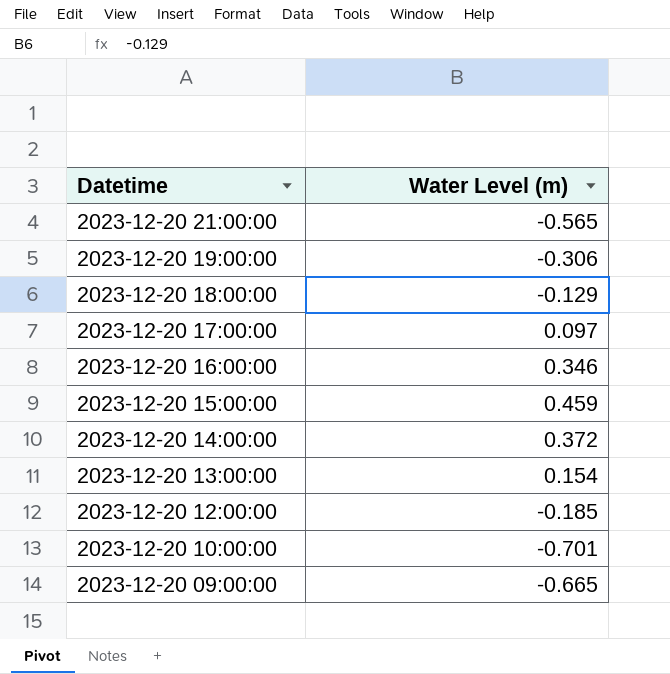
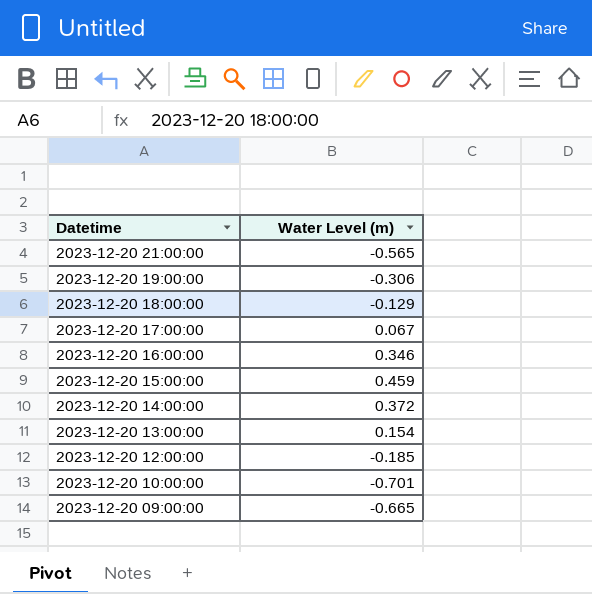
2023-12-20 17:00:00 | Water Level (m): 0.097 -> 0.067

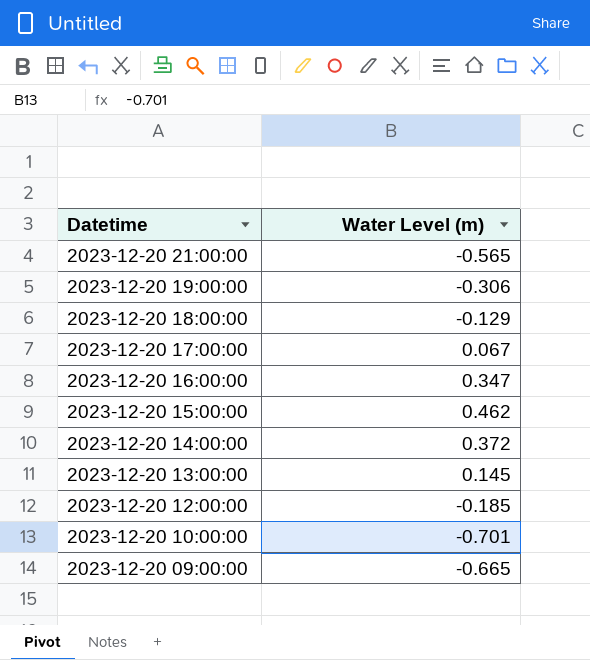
2023-12-20 16:00:00 | Water Level (m): 0.346 -> 0.347
2023-12-20 15:00:00 | Water Level (m): 0.459 -> 0.462
2023-12-20 13:00:00 | Water Level (m): 0.154 -> 0.145

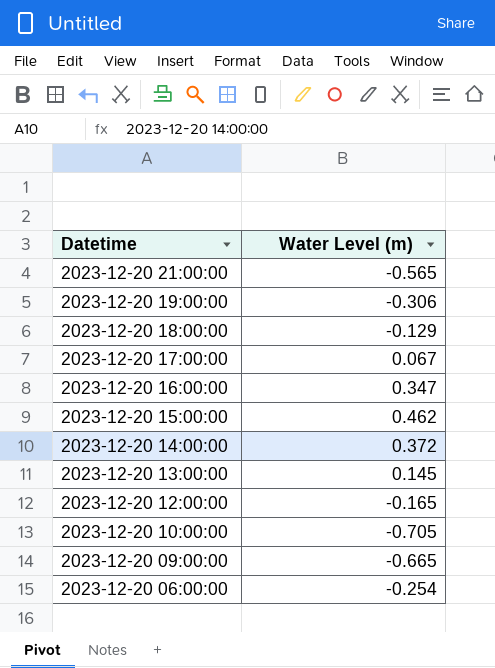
2023-12-20 12:00:00 | Water Level (m): -0.185 -> -0.165
2023-12-20 10:00:00 | Water Level (m): -0.701 -> -0.705
row 2023-12-20 06:00:00: none -> -0.254

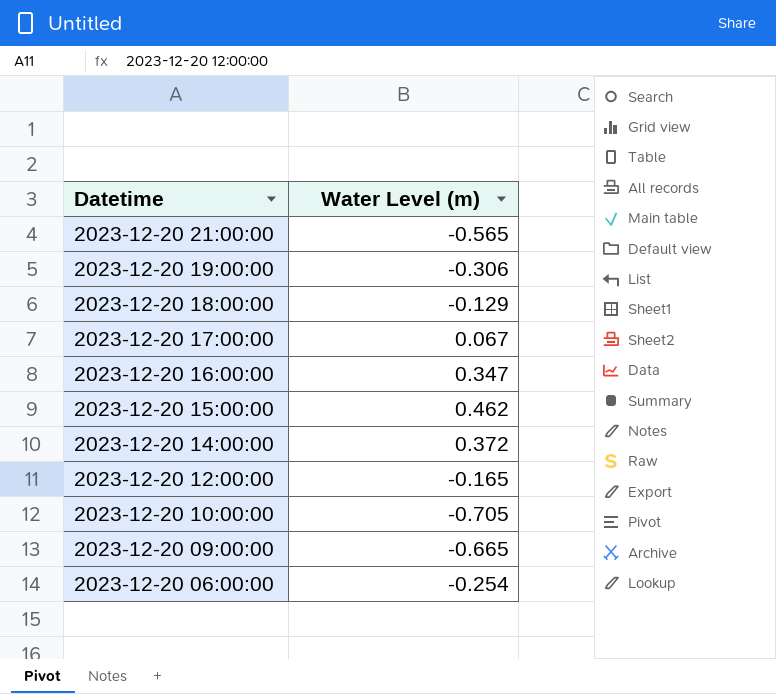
row 2023-12-20 13:00:00: 0.145 -> none

